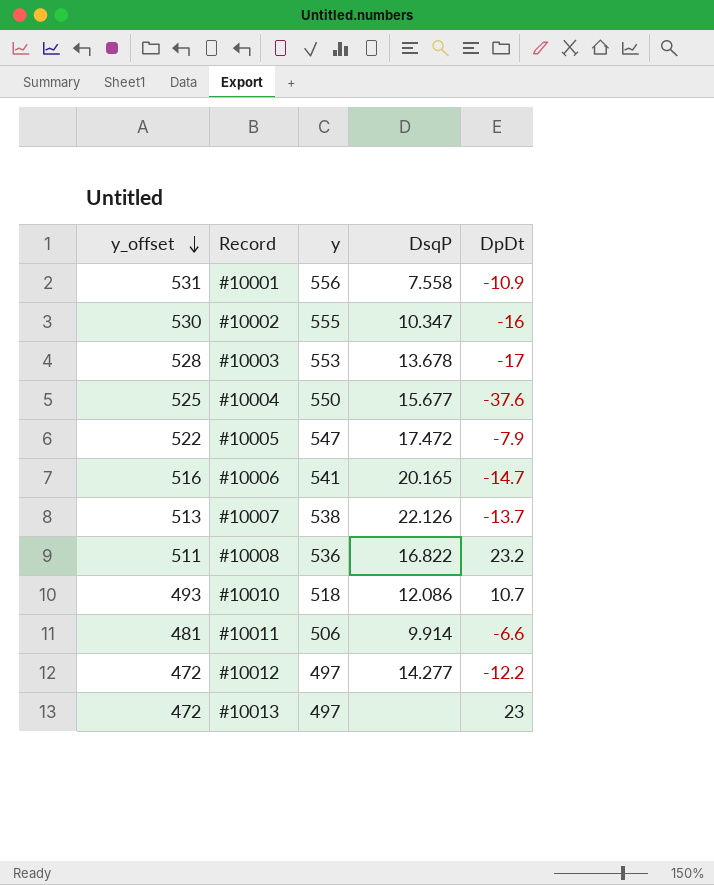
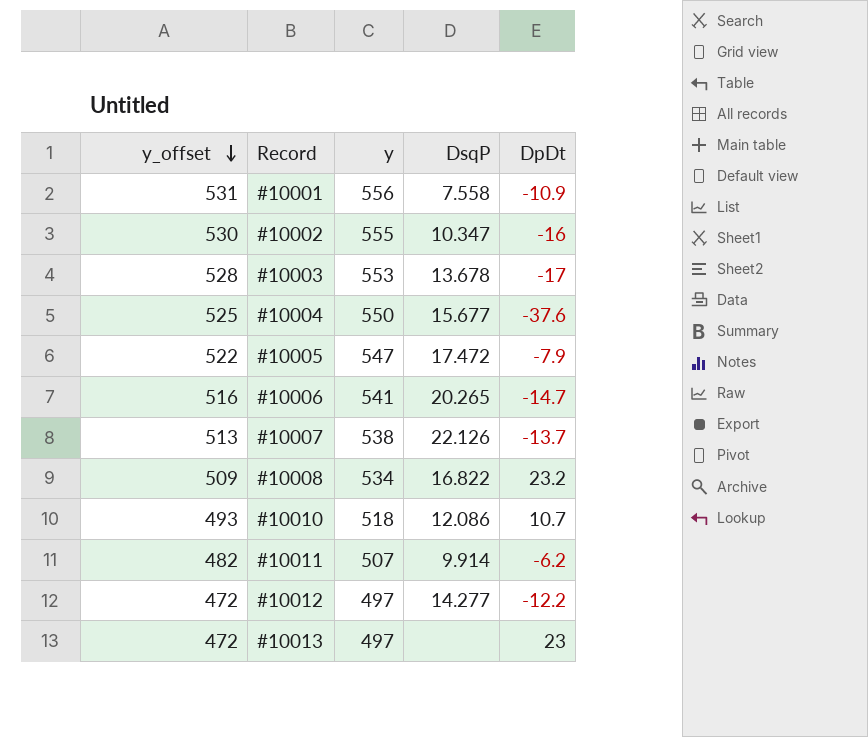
#10006 | DsqP: 20.165 -> 20.265
#10008 | y_offset: 511 -> 509
#10008 | y: 536 -> 534
#10011 | y_offset: 481 -> 482
#10011 | y: 506 -> 507
#10011 | DpDt: -6.6 -> -6.2

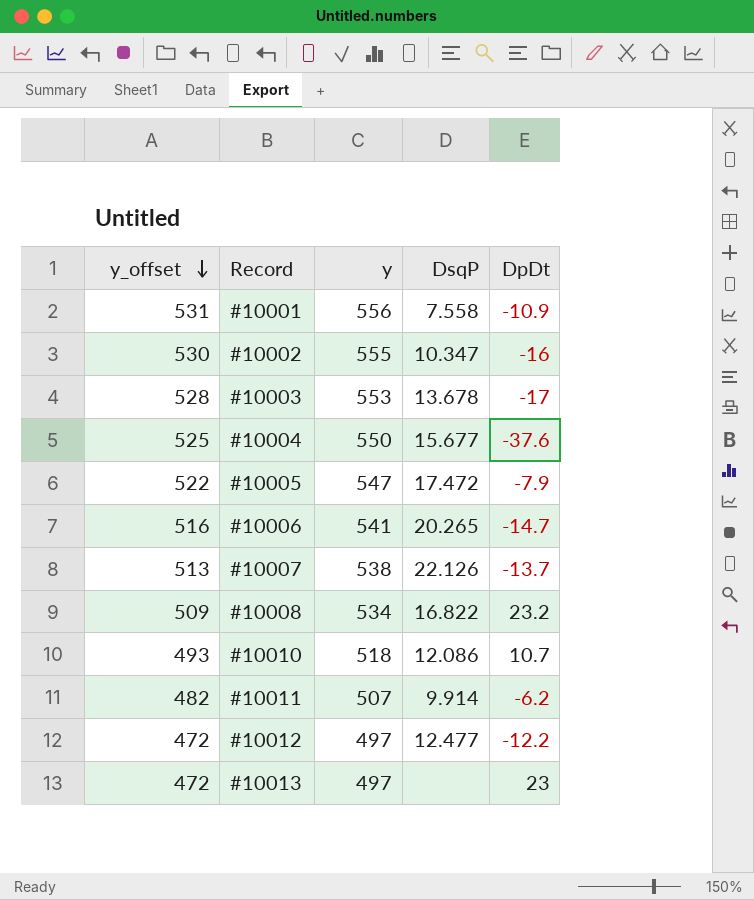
#10012 | DsqP: 14.277 -> 12.477

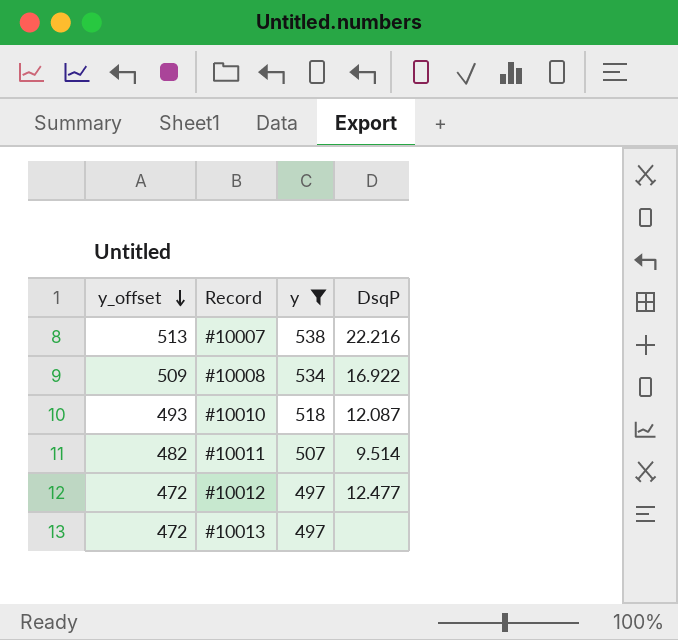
filter: none -> y <= 538
column DpDt | position: 5 -> none
#10007 | DsqP: 22.126 -> 22.216
#10008 | DsqP: 16.822 -> 16.922
#10010 | DsqP: 12.086 -> 12.087
#10011 | DsqP: 9.914 -> 9.514

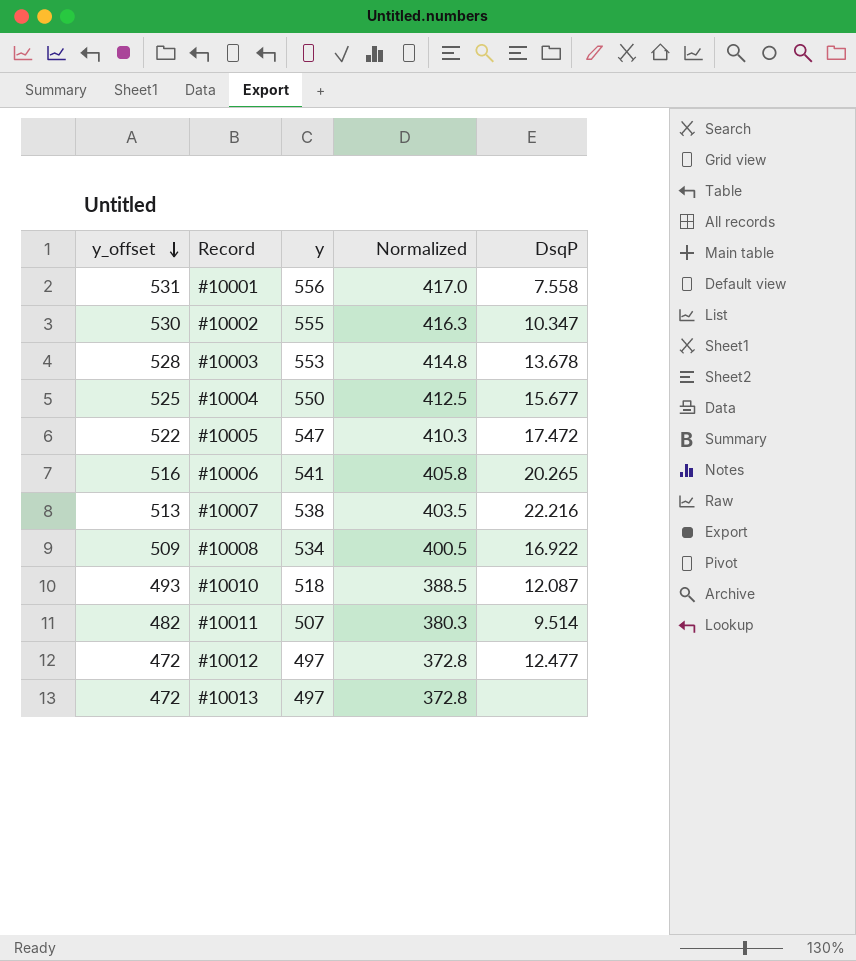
filter: y <= 538 -> none
column Normalized | formula: none -> [y] * 0.75

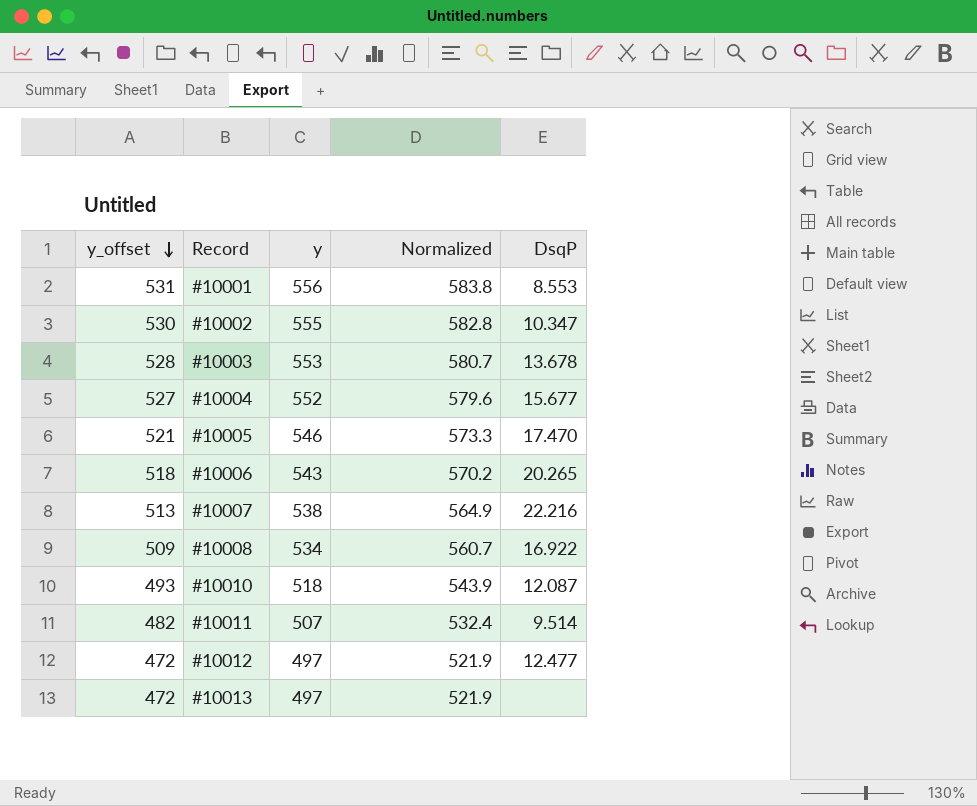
column Normalized | formula: [y] * 0.75 -> [y] * 1.05
#10001 | DsqP: 7.558 -> 8.553
#10004 | y_offset: 525 -> 527
#10004 | y: 550 -> 552
#10005 | y_offset: 522 -> 521
#10005 | y: 547 -> 546
#10005 | DsqP: 17.472 -> 17.470
#10006 | y_offset: 516 -> 518
#10006 | y: 541 -> 543

